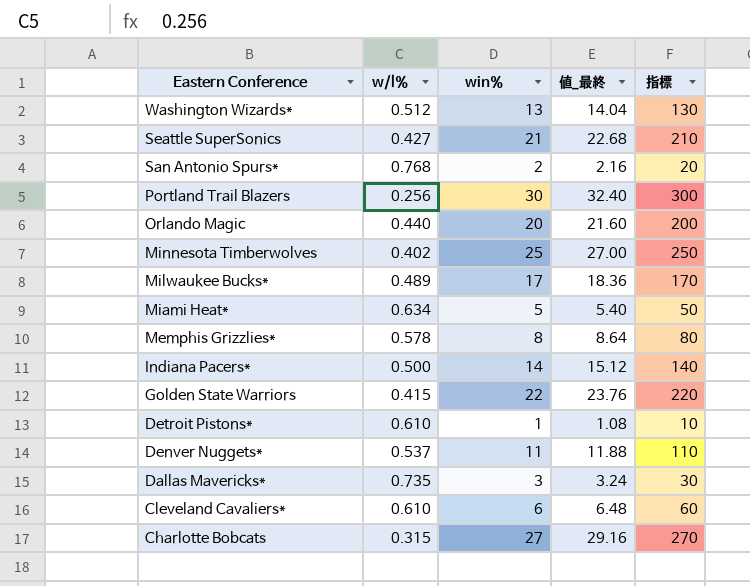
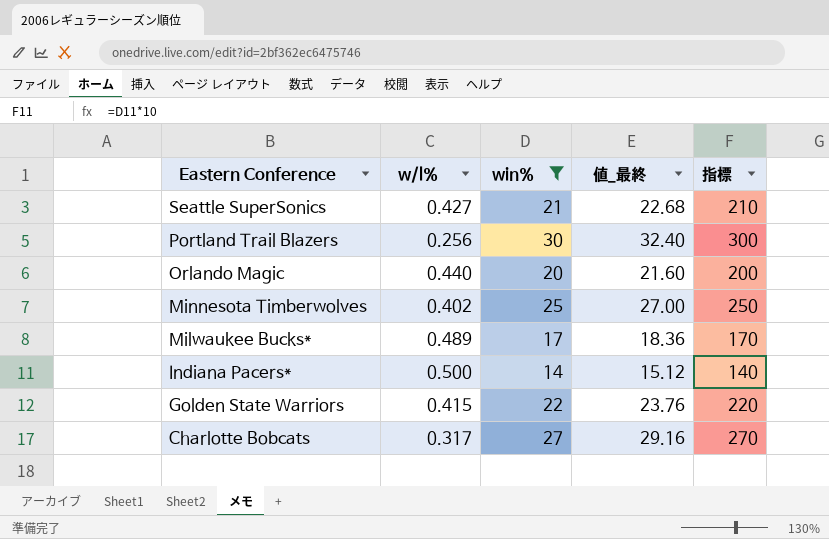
filter: none -> win% >= 14
Charlotte Bobcats | w/l%: 0.315 -> 0.317

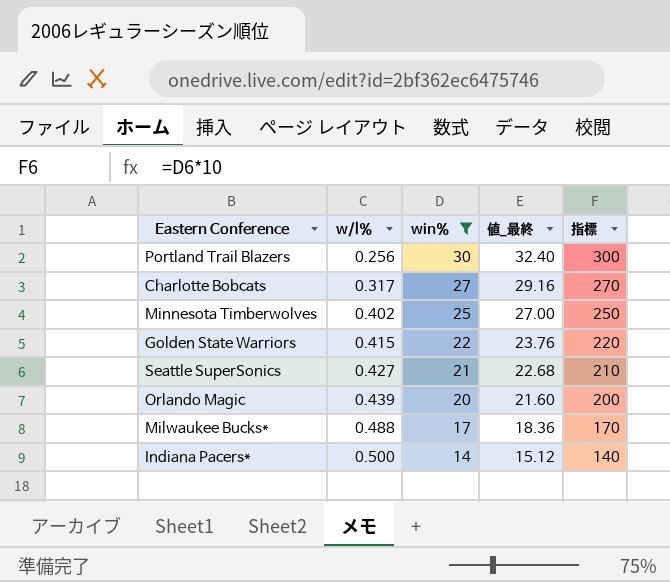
row order: Eastern Conference descending -> w/l% ascending
Orlando Magic | w/l%: 0.440 -> 0.439
Milwaukee Bucks* | w/l%: 0.489 -> 0.488

